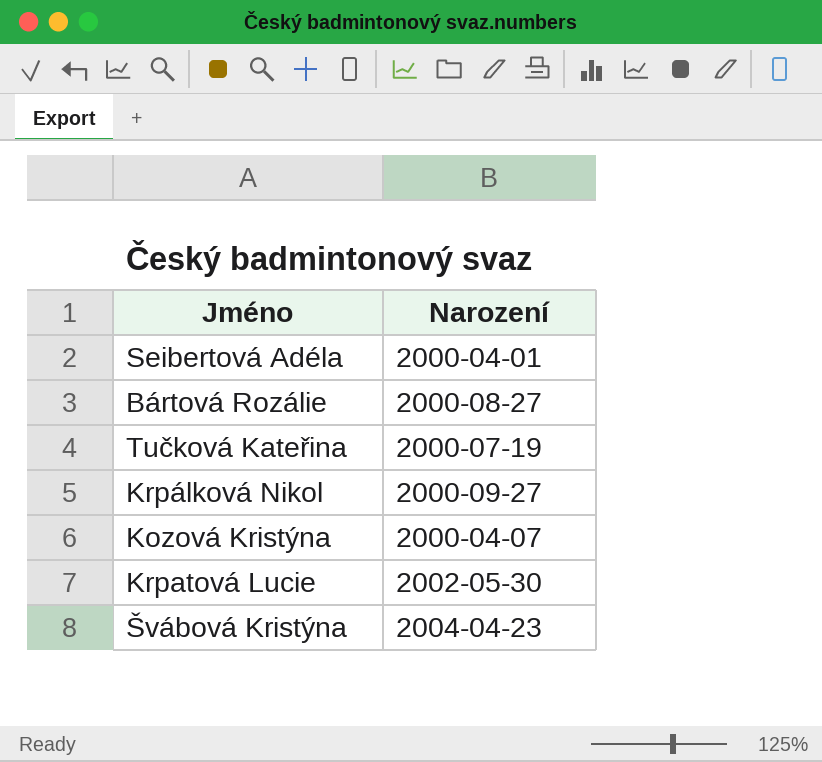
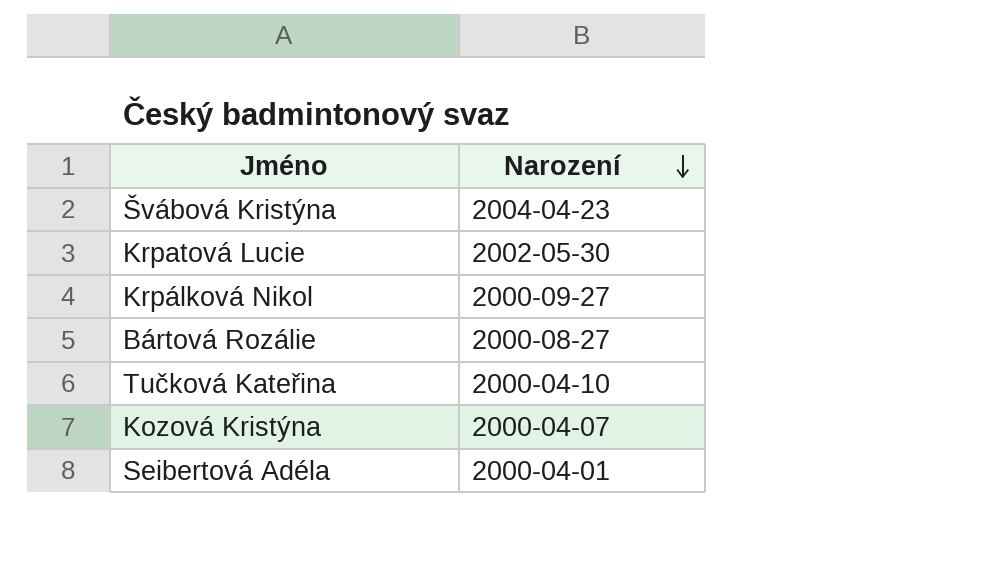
row order: none -> Narození descending
Tučková Kateřina | Narození: 2000-07-19 -> 2000-04-10

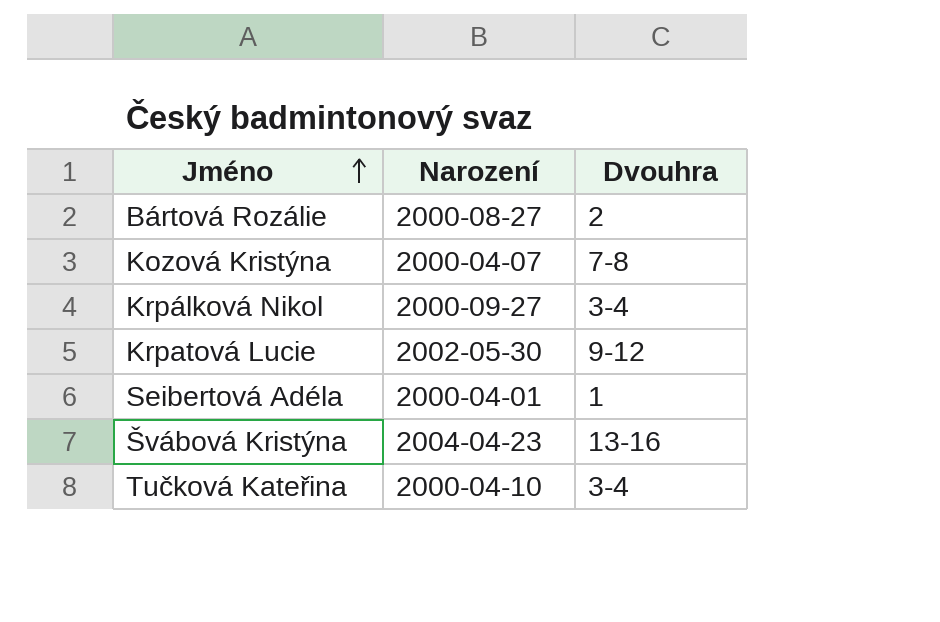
row order: Narození descending -> Jméno ascending
column Dvouhra | position: none -> 3

